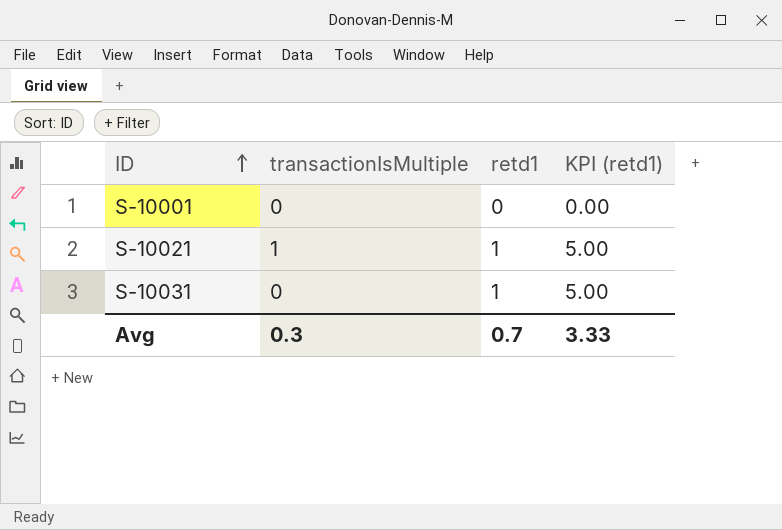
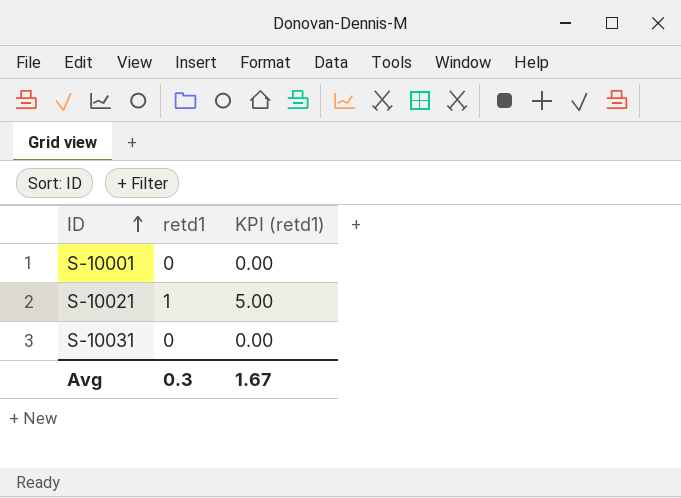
column transactionIsMultiple | position: 2 -> none
S-10031 | retd1: 1 -> 0
S-10031 | KPI (retd1): 5.00 -> 0.00
Avg | retd1: 0.7 -> 0.3
Avg | KPI (retd1): 3.33 -> 1.67

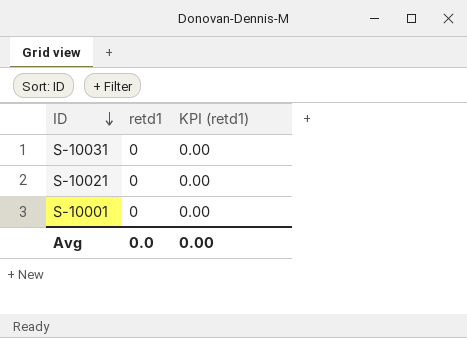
row order: ID ascending -> ID descending
S-10021 | retd1: 1 -> 0
S-10021 | KPI (retd1): 5.00 -> 0.00
Avg | retd1: 0.3 -> 0.0
Avg | KPI (retd1): 1.67 -> 0.00

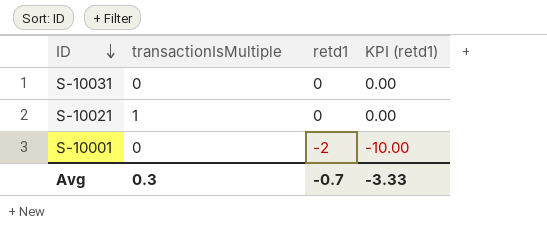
column transactionIsMultiple | position: none -> 2
S-10001 | retd1: 0 -> -2
S-10001 | KPI (retd1): 0.00 -> -10.00
Avg | retd1: 0.0 -> -0.7
Avg | KPI (retd1): 0.00 -> -3.33

